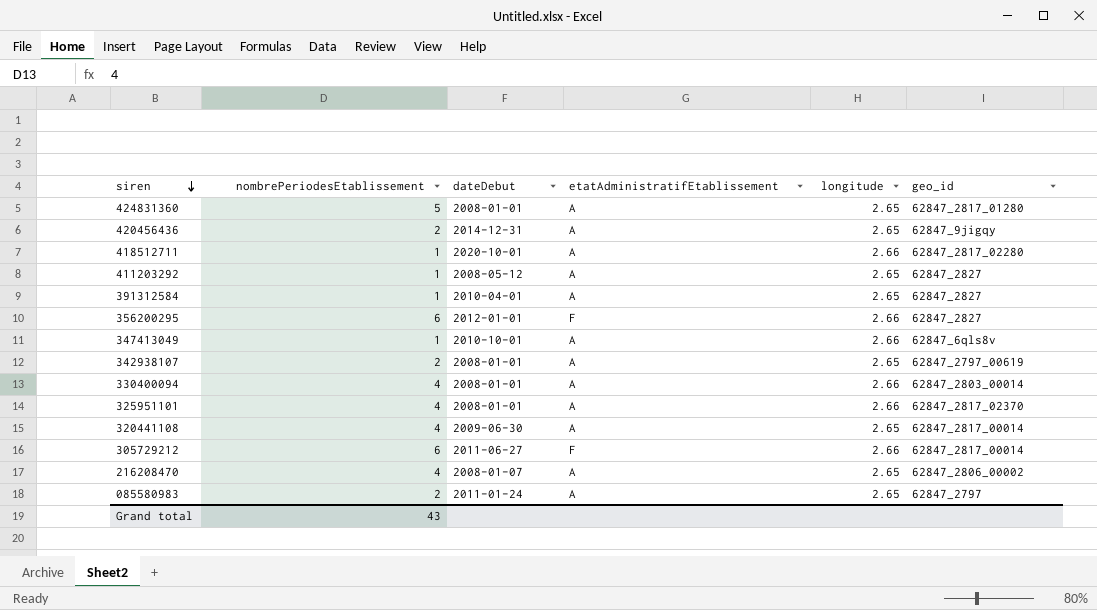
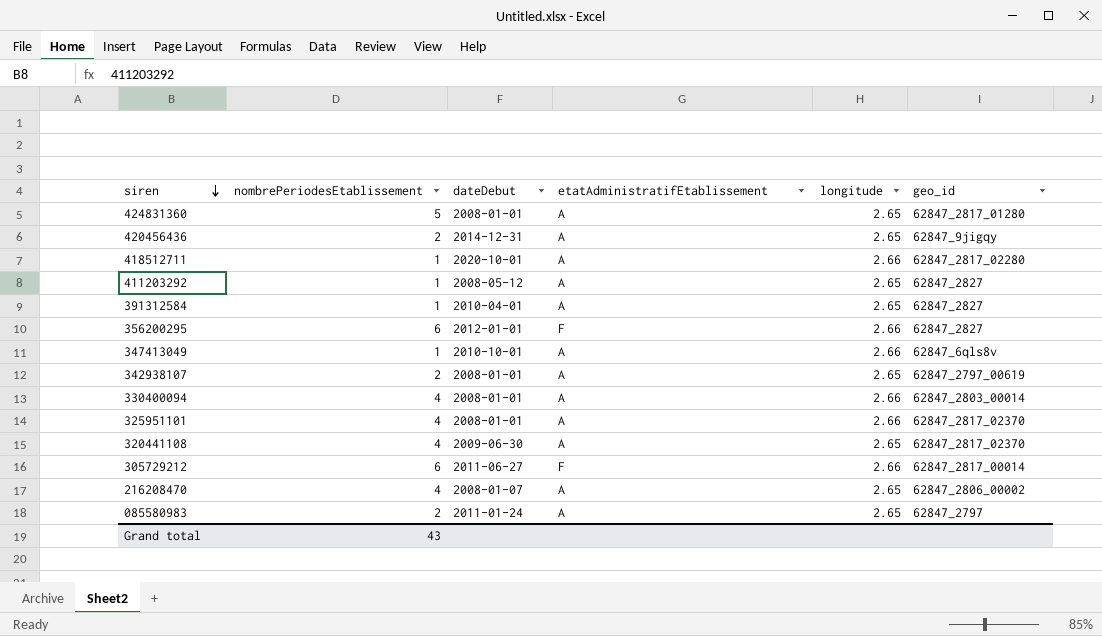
320441108 | geo_id: 62847_2817_00014 -> 62847_2817_02370

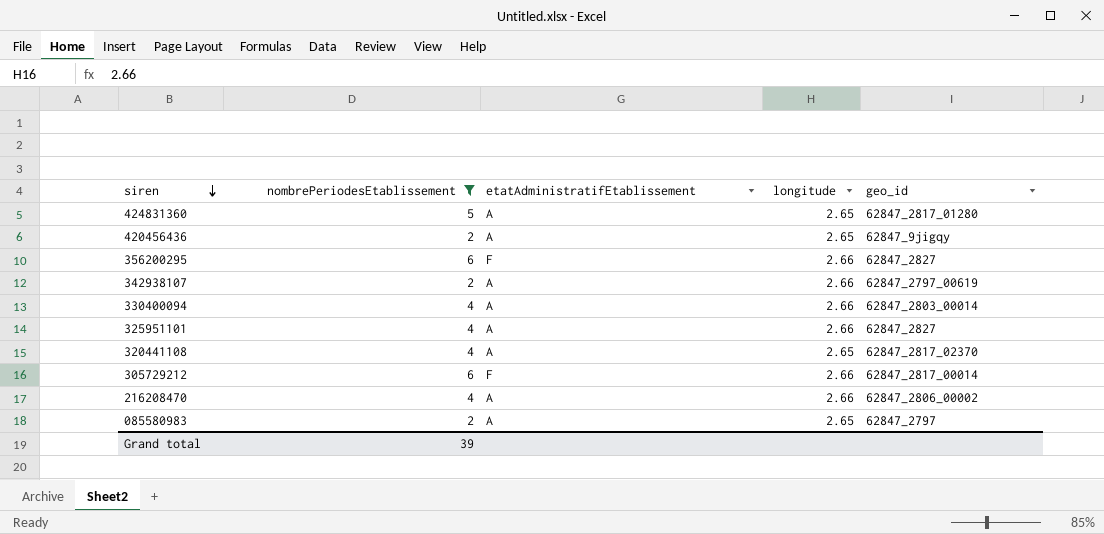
filter: none -> nombrePeriodesEtablissement != 1
column dateDebut | position: 3 -> none
342938107 | longitude: 2.65 -> 2.66
325951101 | geo_id: 62847_2817_02370 -> 62847_2827
216208470 | longitude: 2.65 -> 2.66
Grand total | nombrePeriodesEtablissement: 43 -> 39

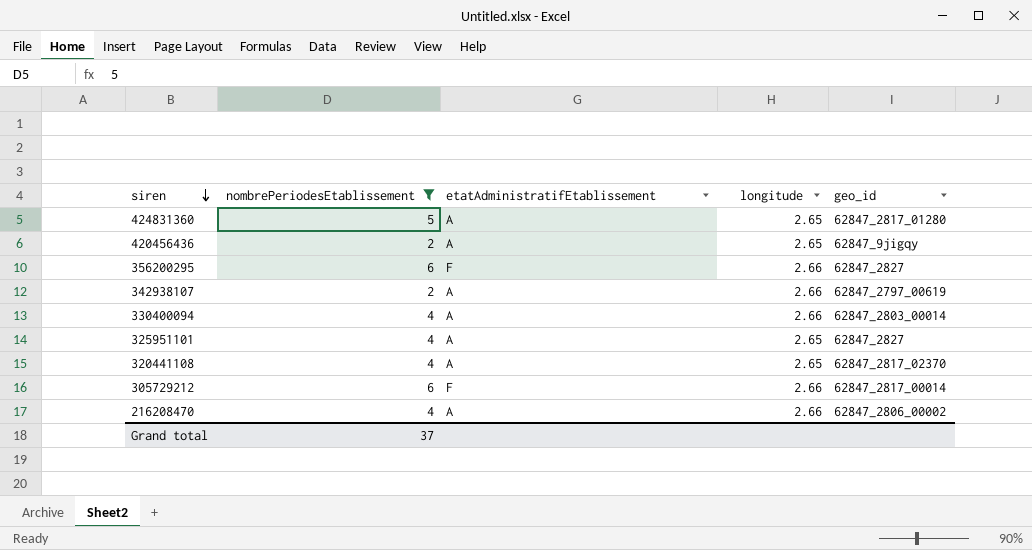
row 085580983: 2 | A | 2.65 | 62847_2797 -> none
325951101 | longitude: 2.66 -> 2.65
Grand total | nombrePeriodesEtablissement: 39 -> 37

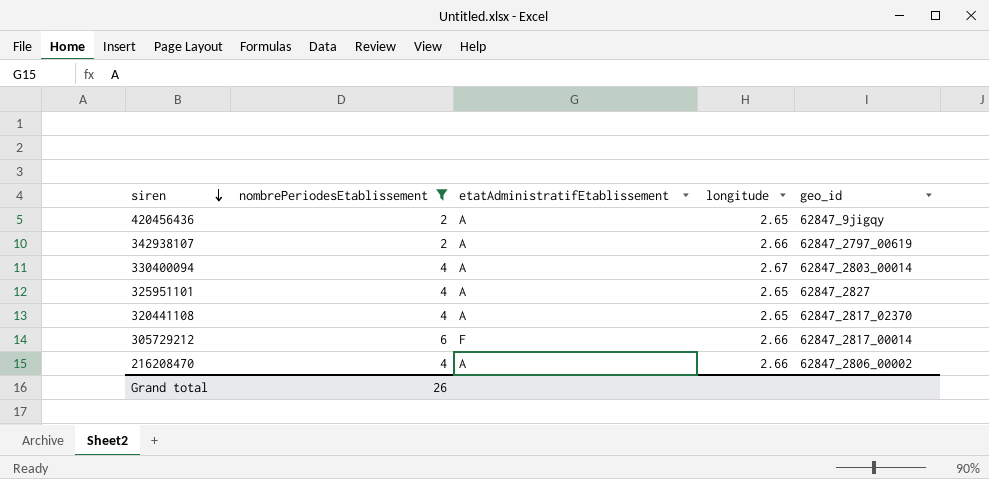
row 424831360: 5 | A | 2.65 | 62847_2817_01280 -> none
row 356200295: 6 | F | 2.66 | 62847_2827 -> none
330400094 | longitude: 2.66 -> 2.67
Grand total | nombrePeriodesEtablissement: 37 -> 26

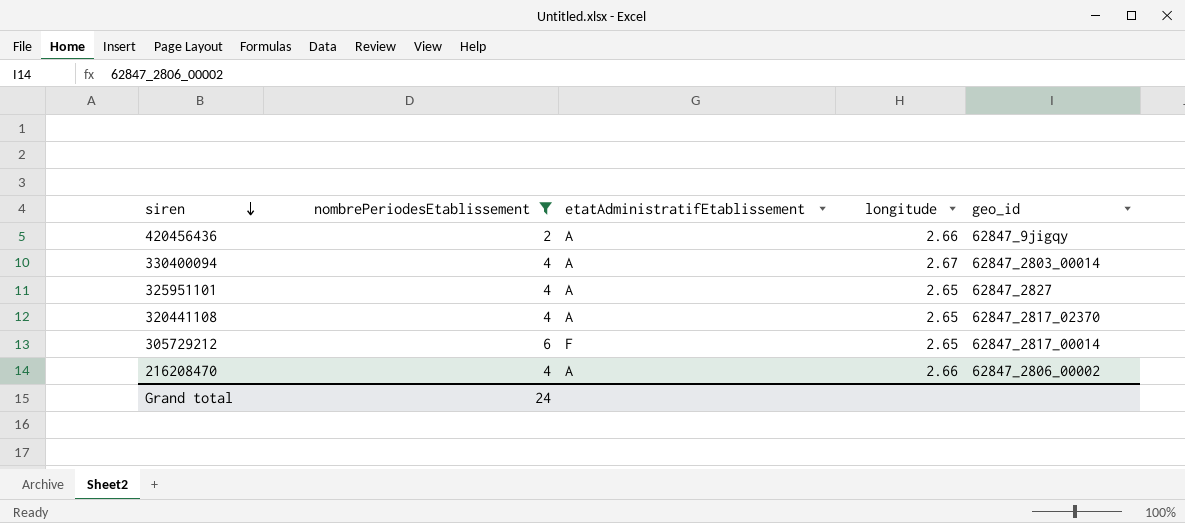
row 342938107: 2 | A | 2.66 | 62847_2797_00619 -> none
420456436 | longitude: 2.65 -> 2.66
305729212 | longitude: 2.66 -> 2.65
Grand total | nombrePeriodesEtablissement: 26 -> 24

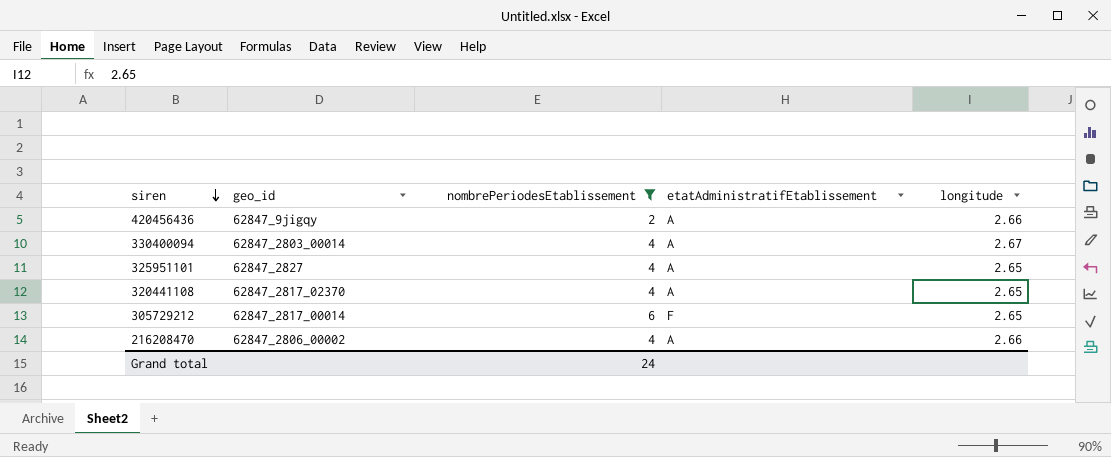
column geo_id | position: 5 -> 2

